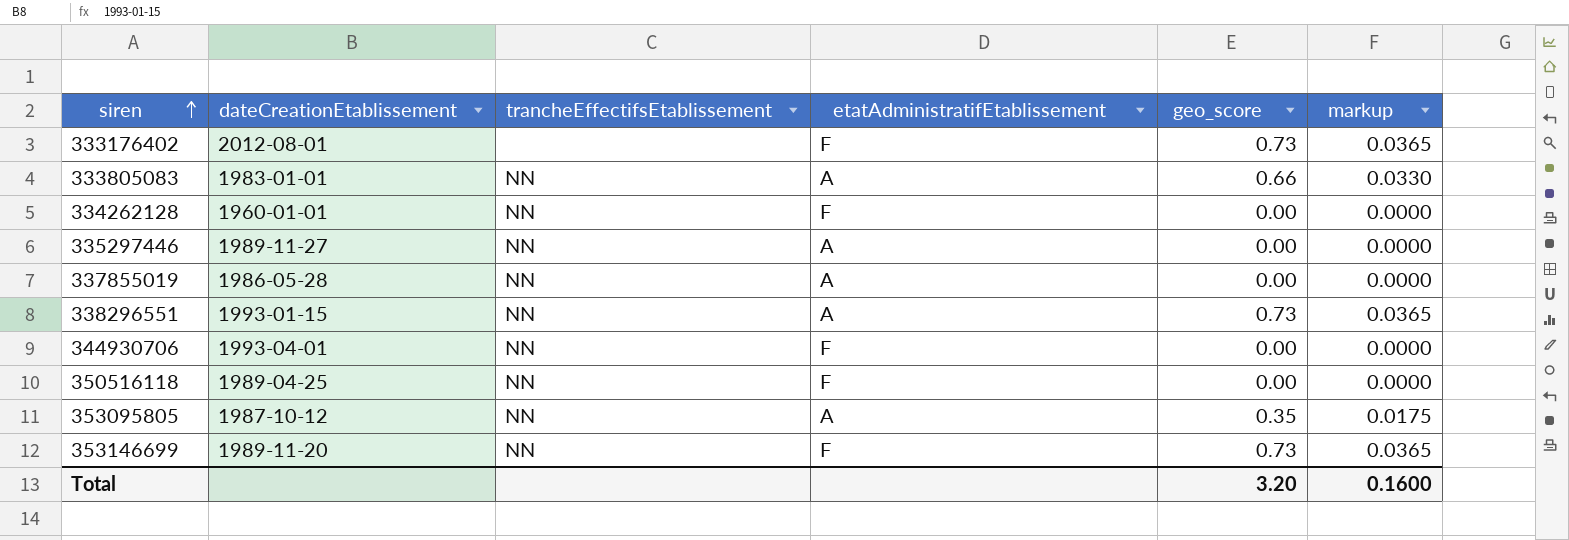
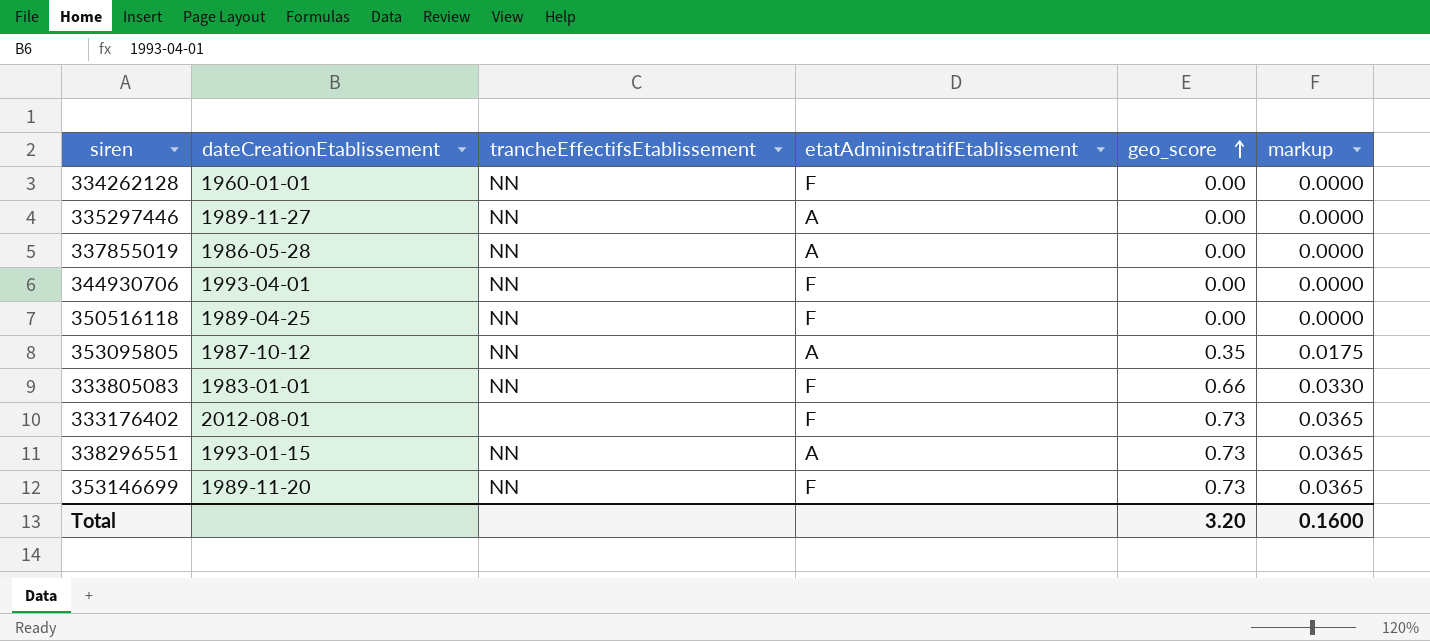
row order: siren ascending -> geo_score ascending
333805083 | etatAdministratifEtablissement: A -> F

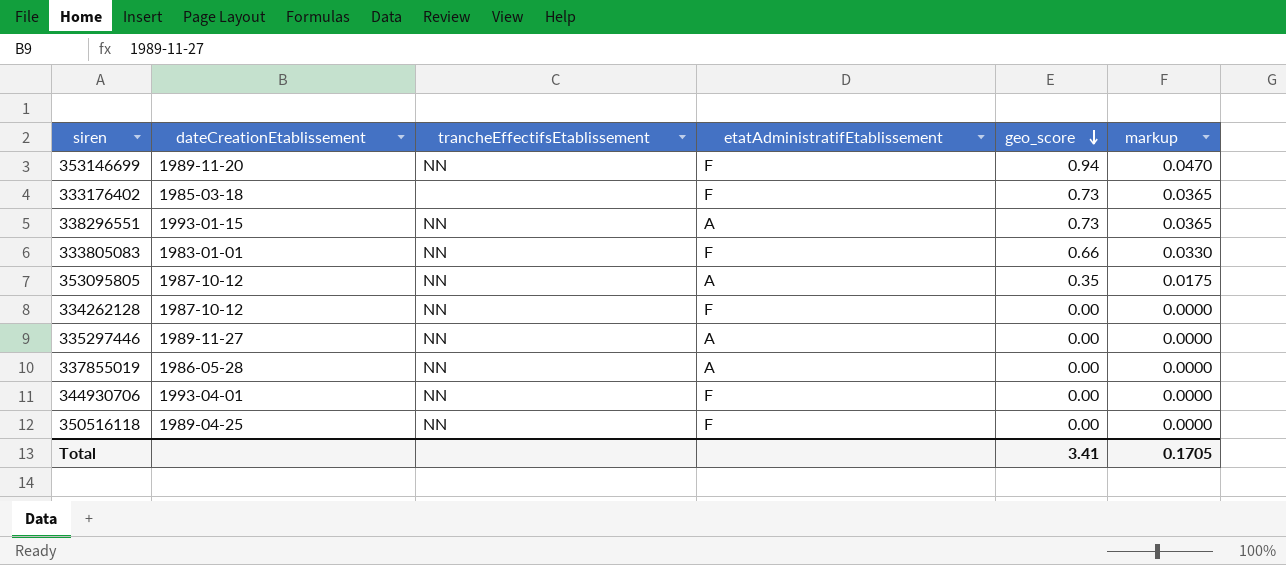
row order: geo_score ascending -> geo_score descending
353146699 | geo_score: 0.73 -> 0.94
353146699 | markup: 0.0365 -> 0.0470
333176402 | dateCreationEtablissement: 2012-08-01 -> 1985-03-18
334262128 | dateCreationEtablissement: 1960-01-01 -> 1987-10-12
Total | geo_score: 3.20 -> 3.41
Total | markup: 0.1600 -> 0.1705

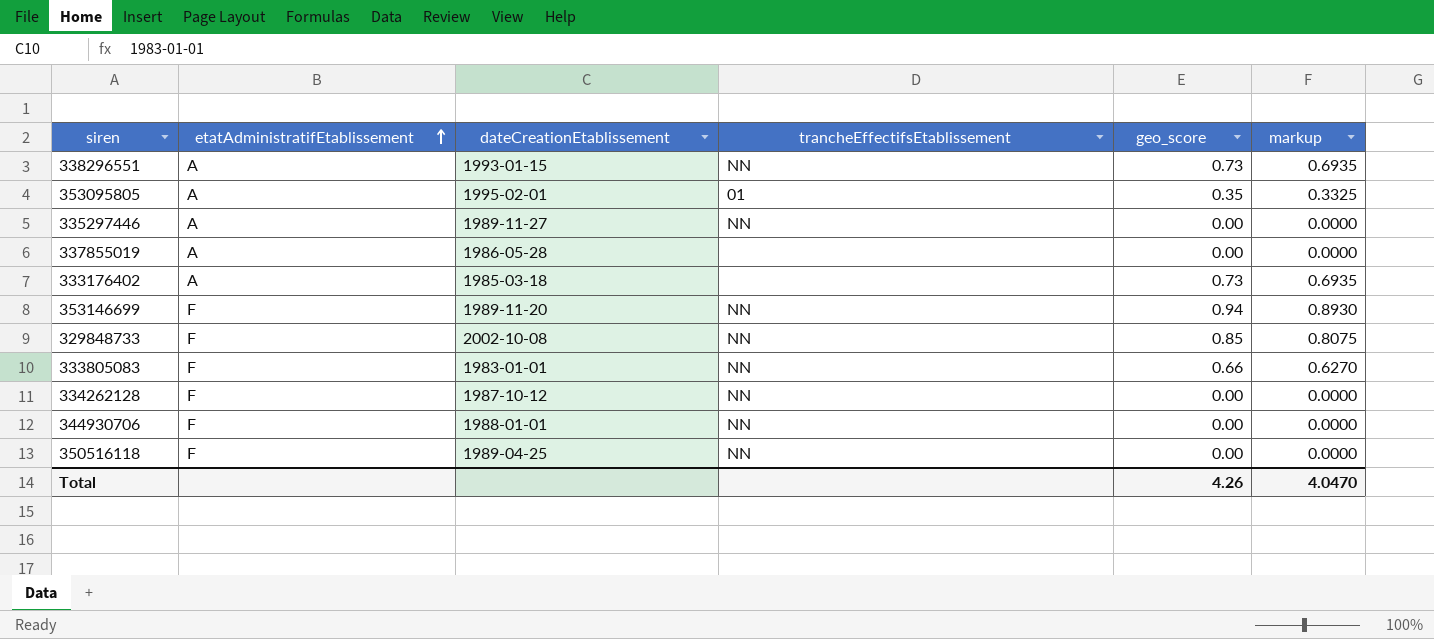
row order: geo_score descending -> etatAdministratifEtablissement ascending
column etatAdministratifEtablissement | position: 4 -> 2
column markup | formula: [geo_score] * 0.05 -> [geo_score] * 0.95
353095805 | dateCreationEtablissement: 1987-10-12 -> 1995-02-01
353095805 | trancheEffectifsEtablissement: NN -> 01
337855019 | trancheEffectifsEtablissement: NN -> none
333176402 | etatAdministratifEtablissement: F -> A
row 329848733: none -> F | 2002-10-08 | NN | 0.85 | 0.8075
344930706 | dateCreationEtablissement: 1993-04-01 -> 1988-01-01
Total | geo_score: 3.41 -> 4.26
Total | markup: 0.1705 -> 4.0470

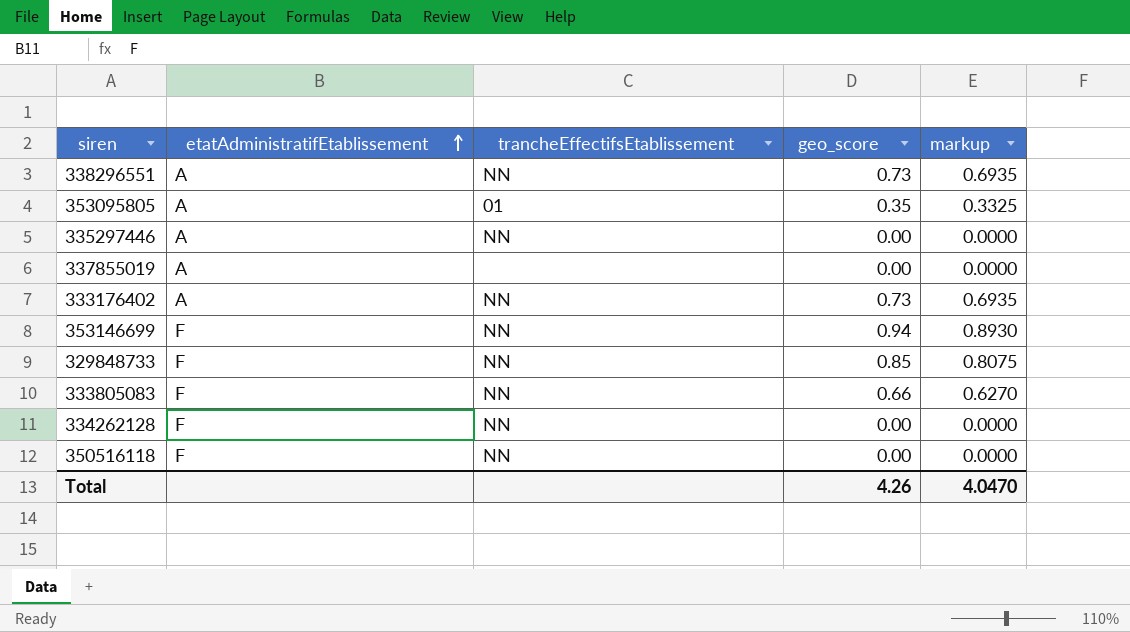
column dateCreationEtablissement | position: 3 -> none
row 344930706: F | 1988-01-01 | NN | 0.00 | 0.0000 -> none
333176402 | trancheEffectifsEtablissement: none -> NN

